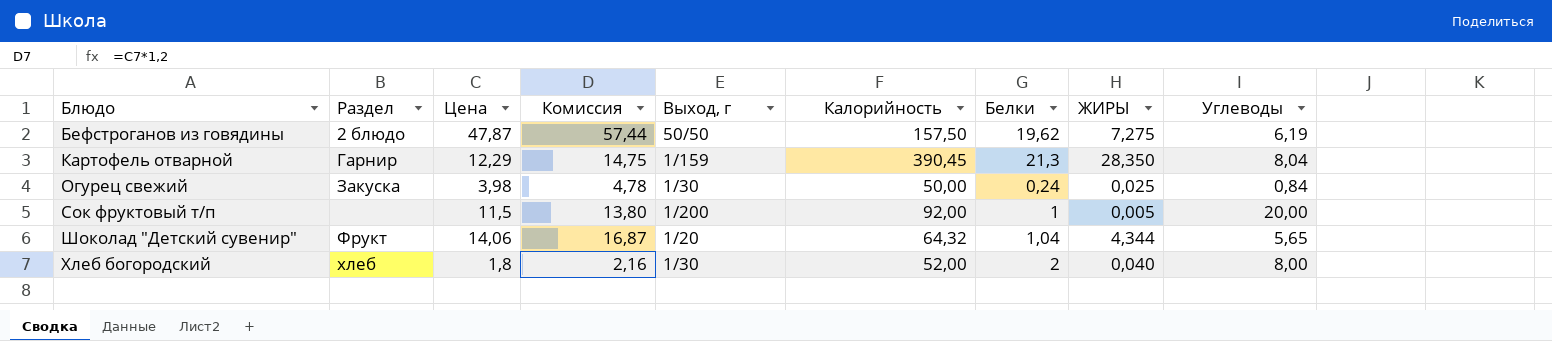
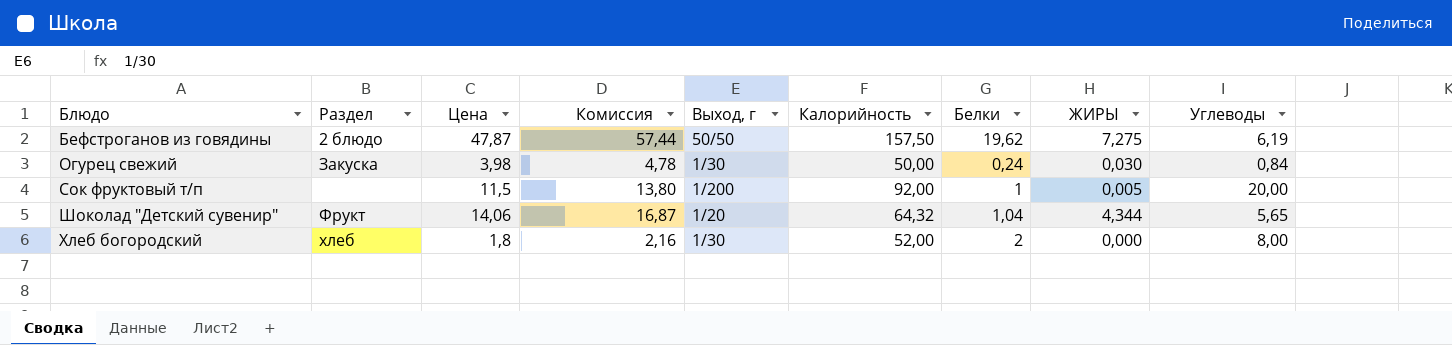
row Картофель отварной: Гарнир | 12,29 | 14,75 | 1/159 | 390,45 | 21,3 | 28,350 | 8,04 -> none
Огурец свежий | ЖИРЫ: 0,025 -> 0,030
Хлеб богородский | ЖИРЫ: 0,040 -> 0,000

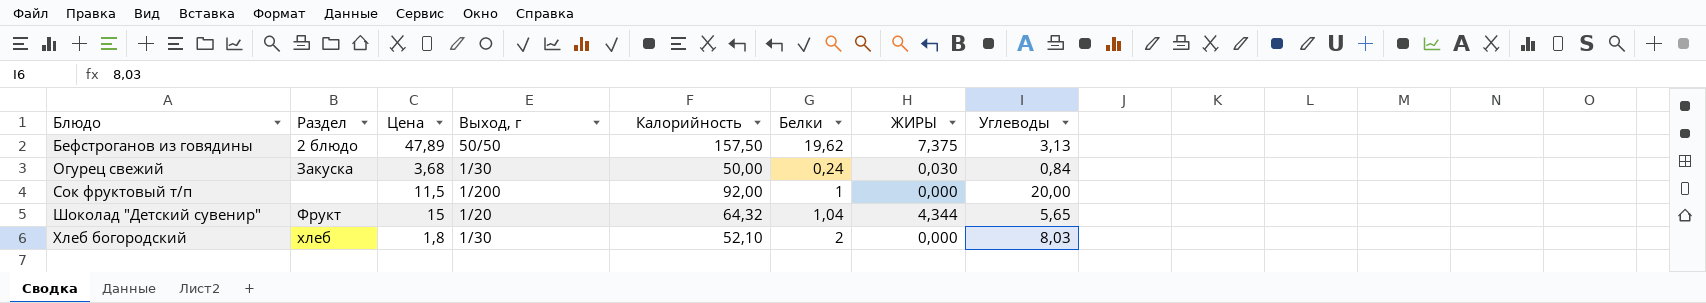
column Комиссия | formula: [Цена] * 1,2 -> none
Бефстроганов из говядины | Цена: 47,87 -> 47,89
Бефстроганов из говядины | ЖИРЫ: 7,275 -> 7,375
Бефстроганов из говядины | Углеводы: 6,19 -> 3,13
Огурец свежий | Цена: 3,98 -> 3,68
Сок фруктовый т/п | ЖИРЫ: 0,005 -> 0,000
Шоколад "Детский сувенир" | Цена: 14,06 -> 15
Хлеб богородский | Калорийность: 52,00 -> 52,10
Хлеб богородский | Углеводы: 8,00 -> 8,03

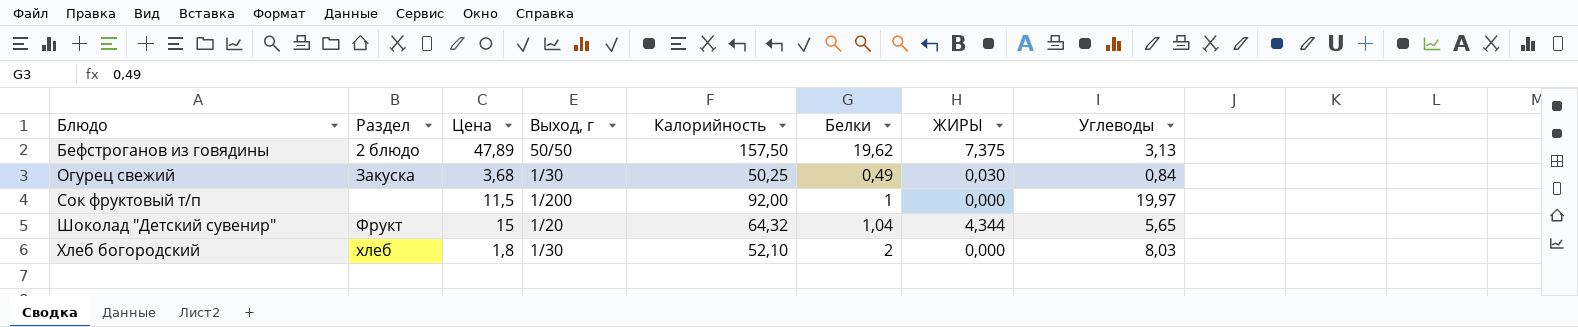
Огурец свежий | Калорийность: 50,00 -> 50,25
Огурец свежий | Белки: 0,24 -> 0,49
Сок фруктовый т/п | Углеводы: 20,00 -> 19,97

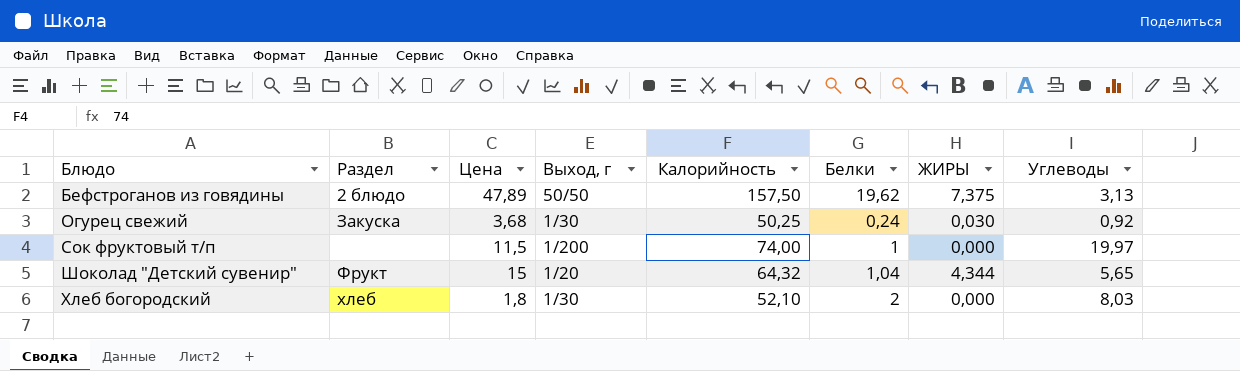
Огурец свежий | Белки: 0,49 -> 0,24
Огурец свежий | Углеводы: 0,84 -> 0,92
Сок фруктовый т/п | Калорийность: 92,00 -> 74,00

